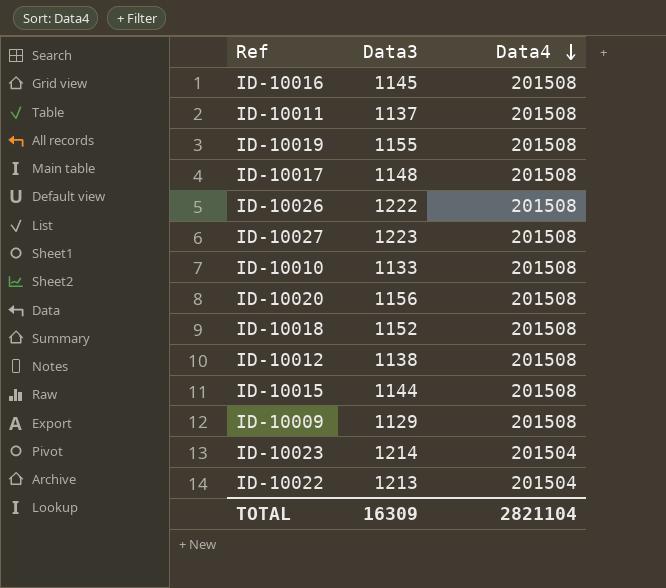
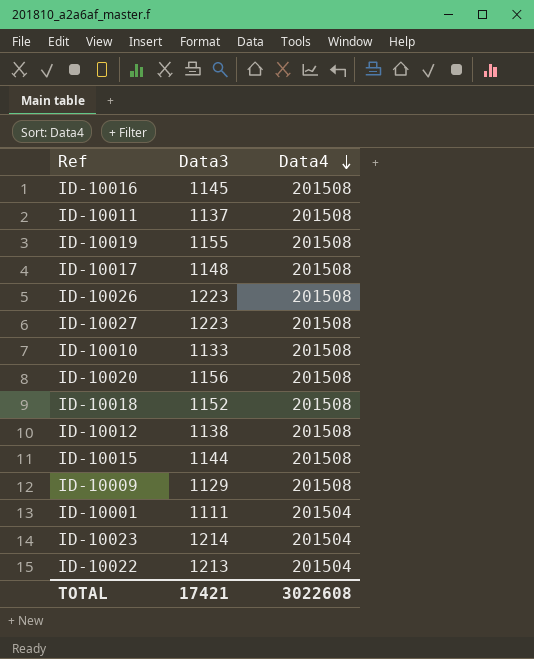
ID-10026 | Data3: 1222 -> 1223
row ID-10001: none -> 1111 | 201504
TOTAL | Data3: 16309 -> 17421
TOTAL | Data4: 2821104 -> 3022608

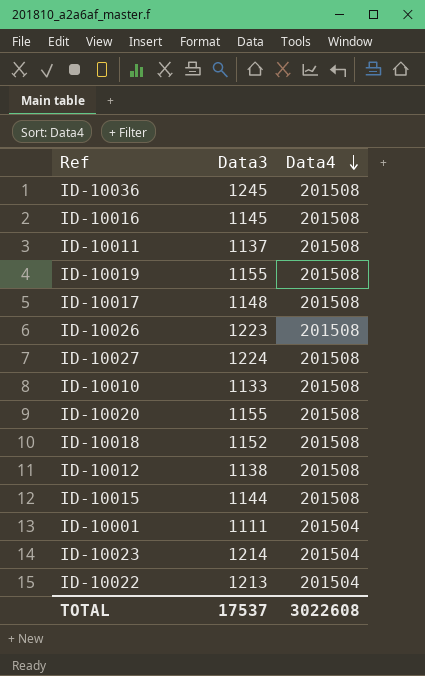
row ID-10009: 1129 | 201508 -> none
row ID-10036: none -> 1245 | 201508
ID-10027 | Data3: 1223 -> 1224
ID-10020 | Data3: 1156 -> 1155
TOTAL | Data3: 17421 -> 17537

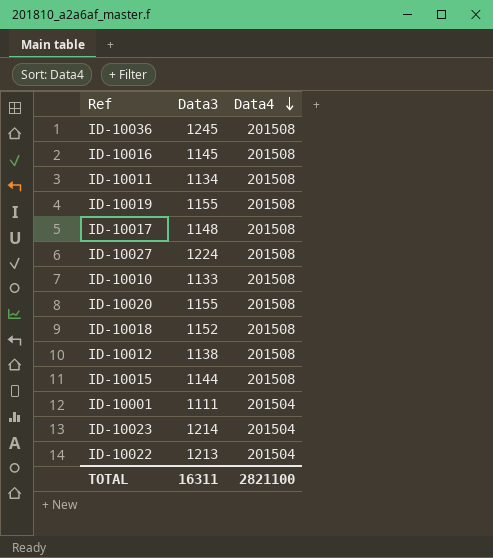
row ID-10026: 1223 | 201508 -> none
ID-10011 | Data3: 1137 -> 1134
TOTAL | Data3: 17537 -> 16311
TOTAL | Data4: 3022608 -> 2821100

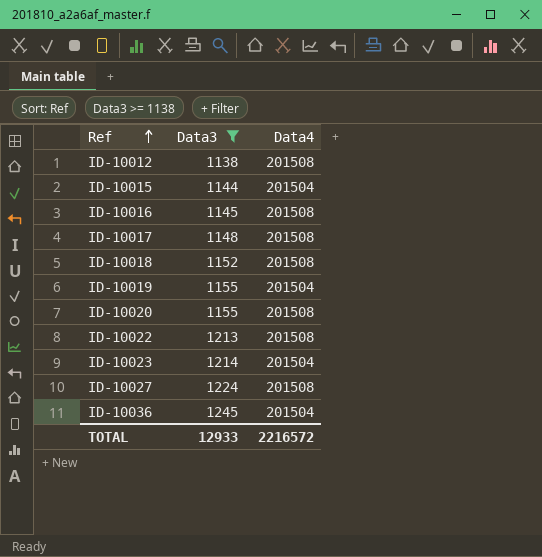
filter: none -> Data3 >= 1138
row order: Data4 descending -> Ref ascending
ID-10015 | Data4: 201508 -> 201504
ID-10019 | Data4: 201508 -> 201504
ID-10022 | Data4: 201504 -> 201508
ID-10036 | Data4: 201508 -> 201504
TOTAL | Data3: 16311 -> 12933
TOTAL | Data4: 2821100 -> 2216572

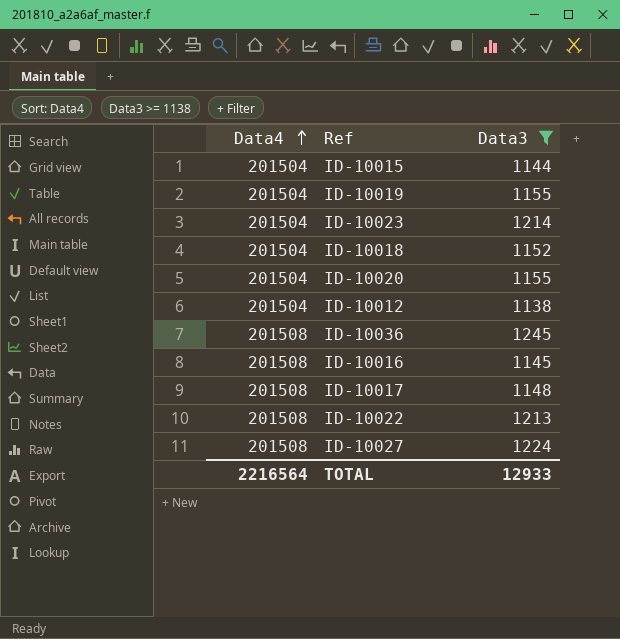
row order: Ref ascending -> Data4 ascending
column Data4 | position: 3 -> 1
ID-10018 | Data4: 201508 -> 201504
ID-10020 | Data4: 201508 -> 201504
ID-10012 | Data4: 201508 -> 201504
ID-10036 | Data4: 201504 -> 201508
TOTAL | Data4: 2216572 -> 2216564

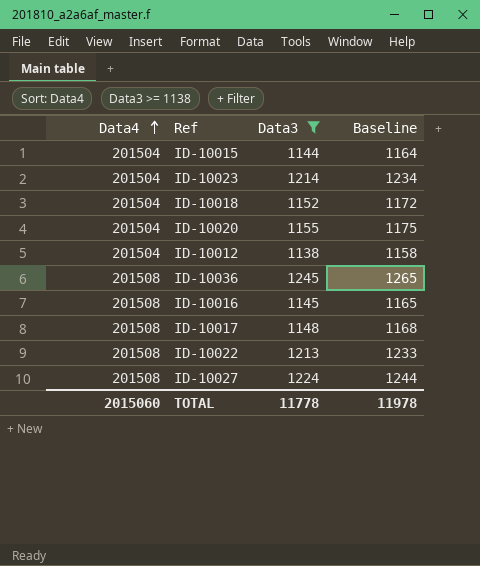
column Baseline | formula: none -> [Data3] + 20
row ID-10019: 201504 | 1155 -> none
TOTAL | Data4: 2216564 -> 2015060
TOTAL | Data3: 12933 -> 11778

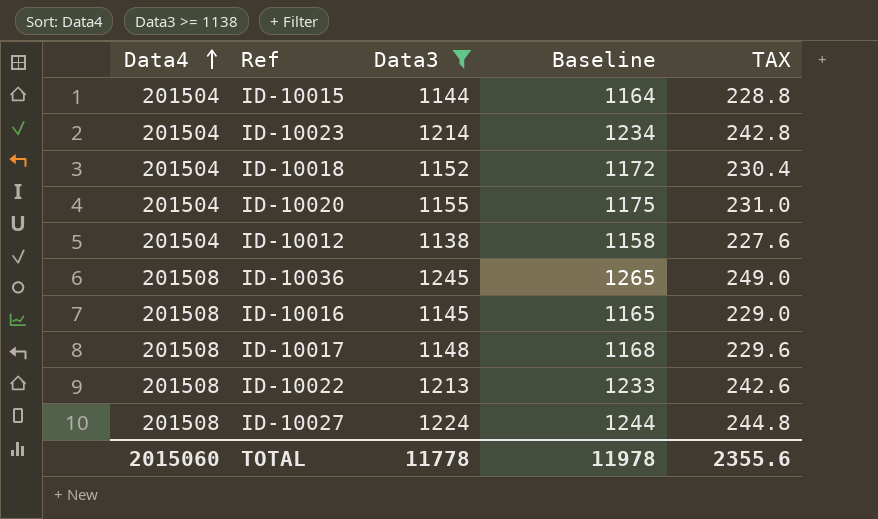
column TAX | formula: none -> [Data3] * 0.2

